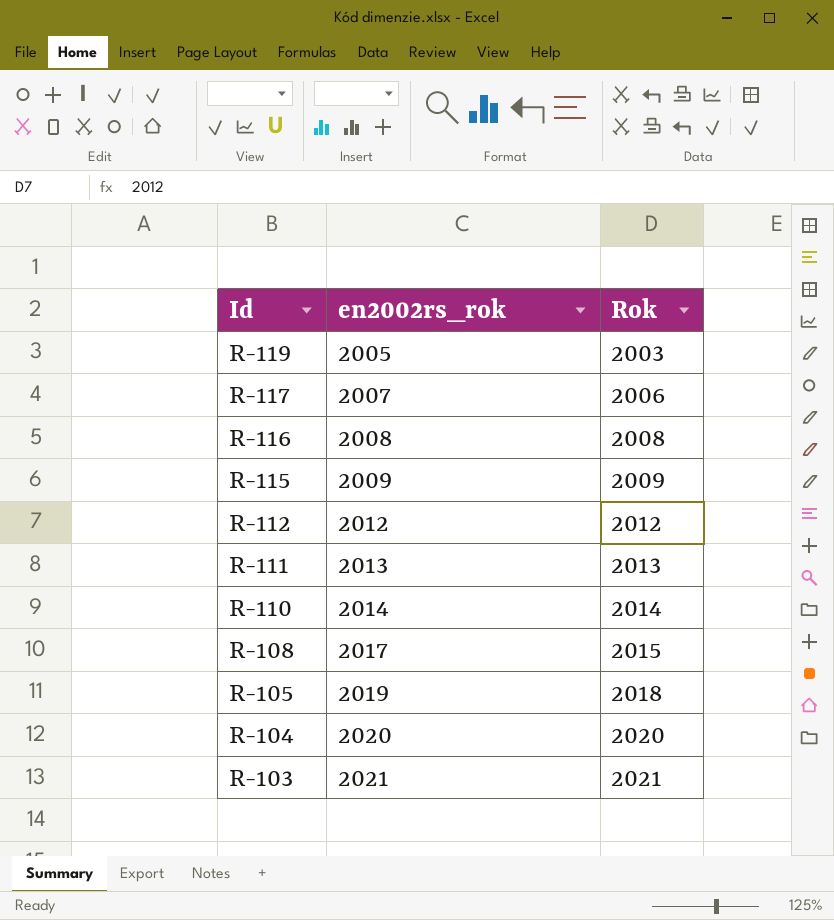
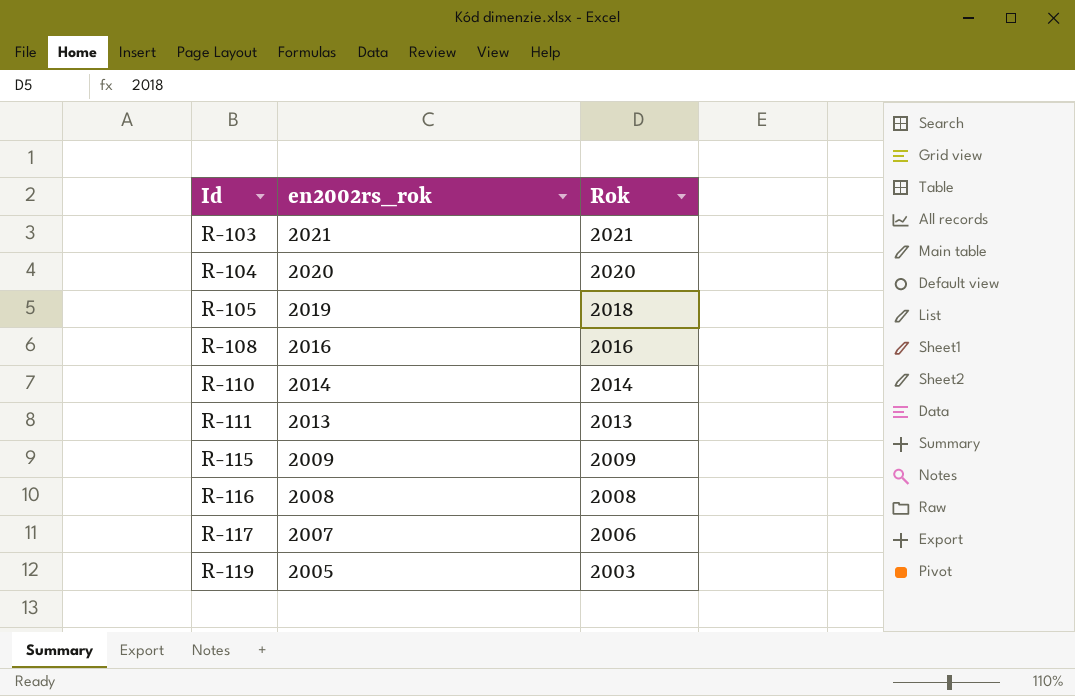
row order: Id descending -> Id ascending
row R-112: 2012 | 2012 -> none
R-108 | en2002rs_rok: 2017 -> 2016
R-108 | Rok: 2015 -> 2016

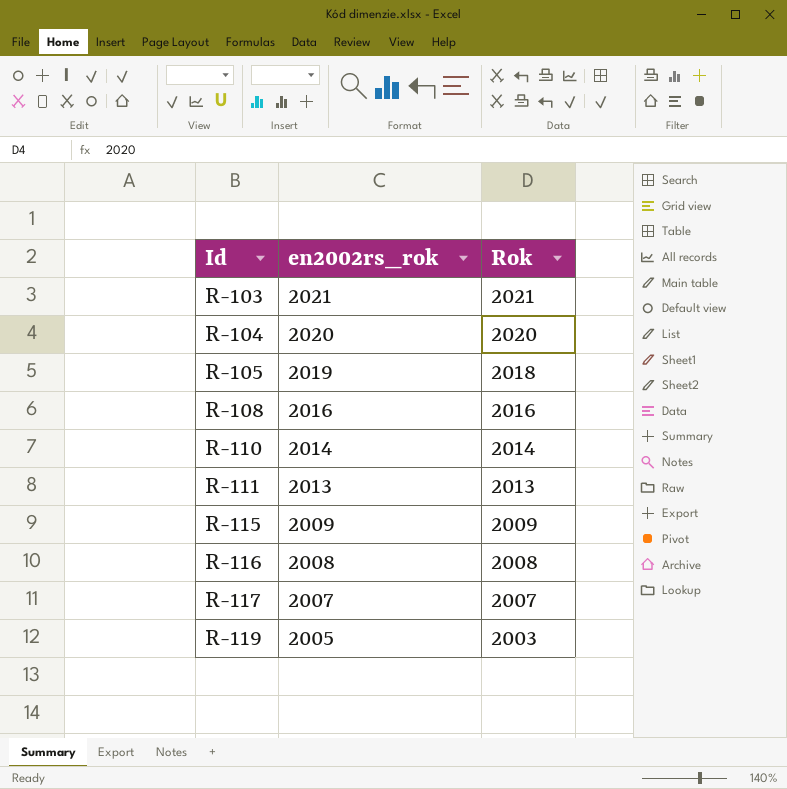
R-117 | Rok: 2006 -> 2007

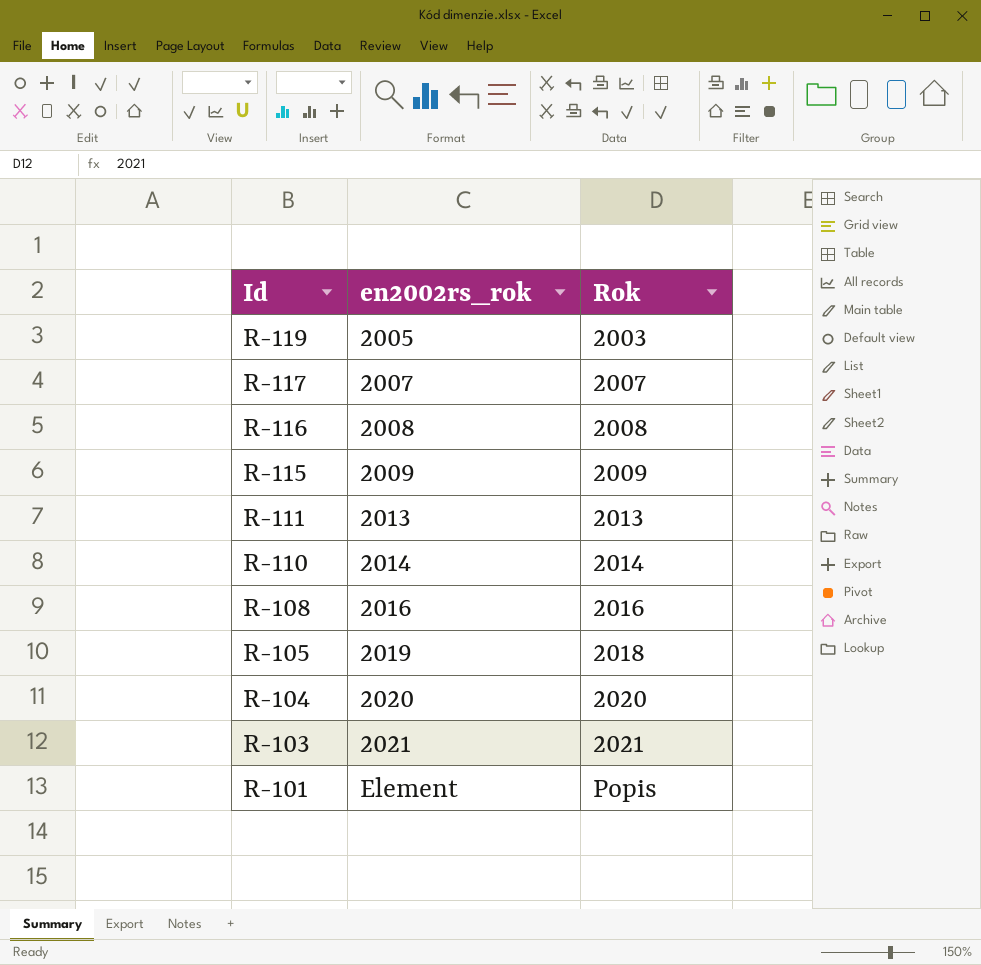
row order: Id ascending -> Id descending
row R-101: none -> Element | Popis

